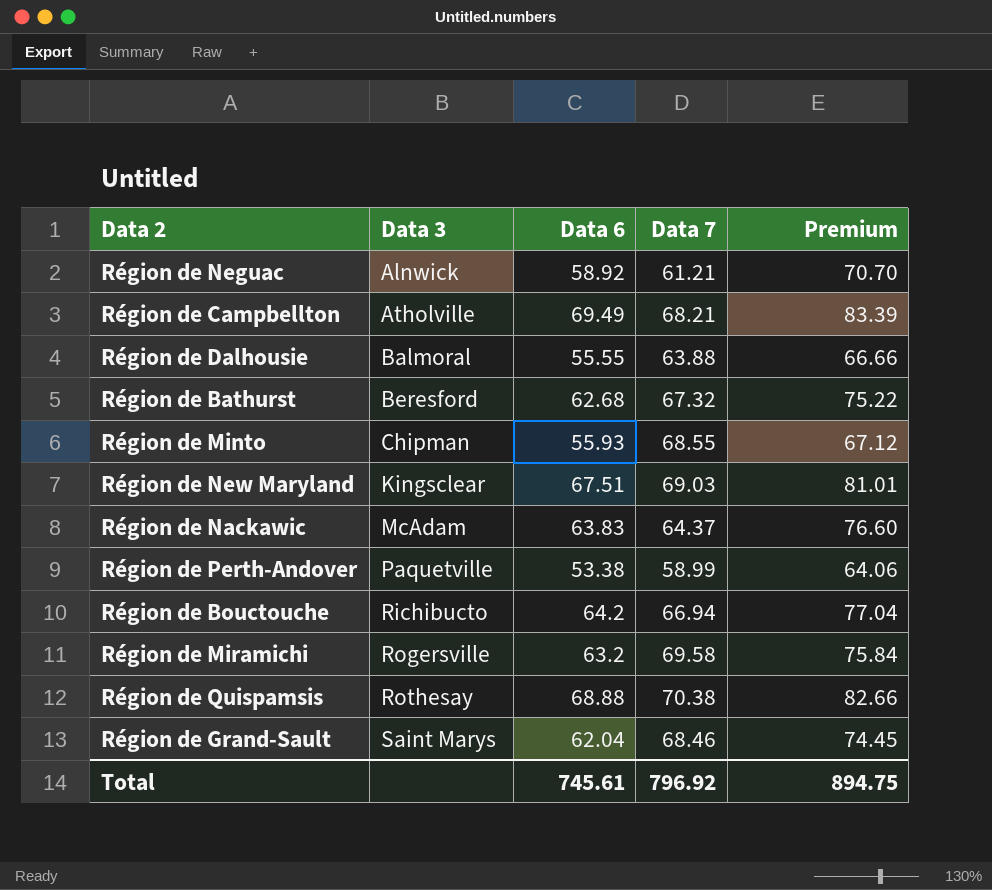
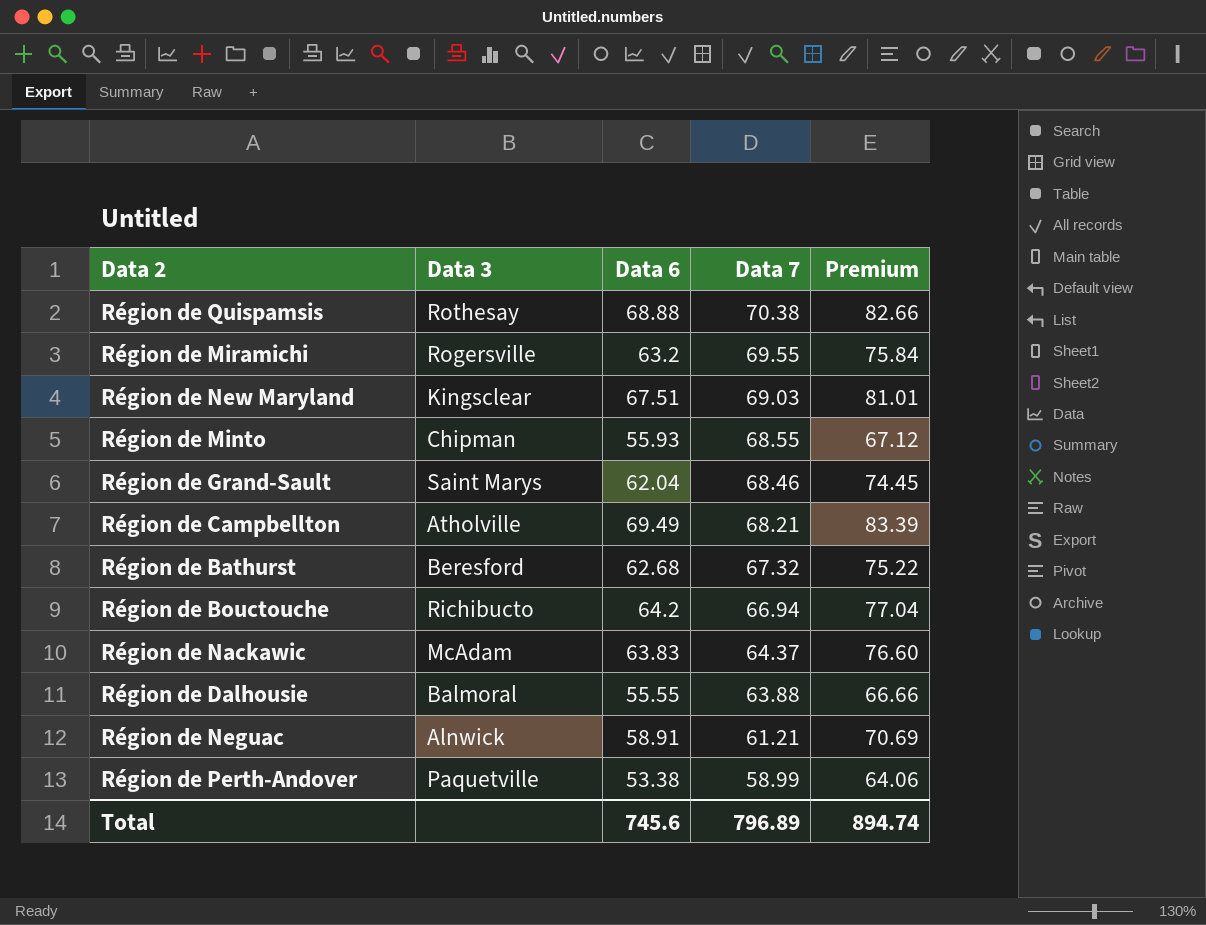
row order: Data 3 ascending -> Data 7 descending
Région de Miramichi | Data 7: 69.58 -> 69.55
Région de Neguac | Data 6: 58.92 -> 58.91
Région de Neguac | Premium: 70.70 -> 70.69
Total | Data 6: 745.61 -> 745.6
Total | Data 7: 796.92 -> 796.89
Total | Premium: 894.75 -> 894.74

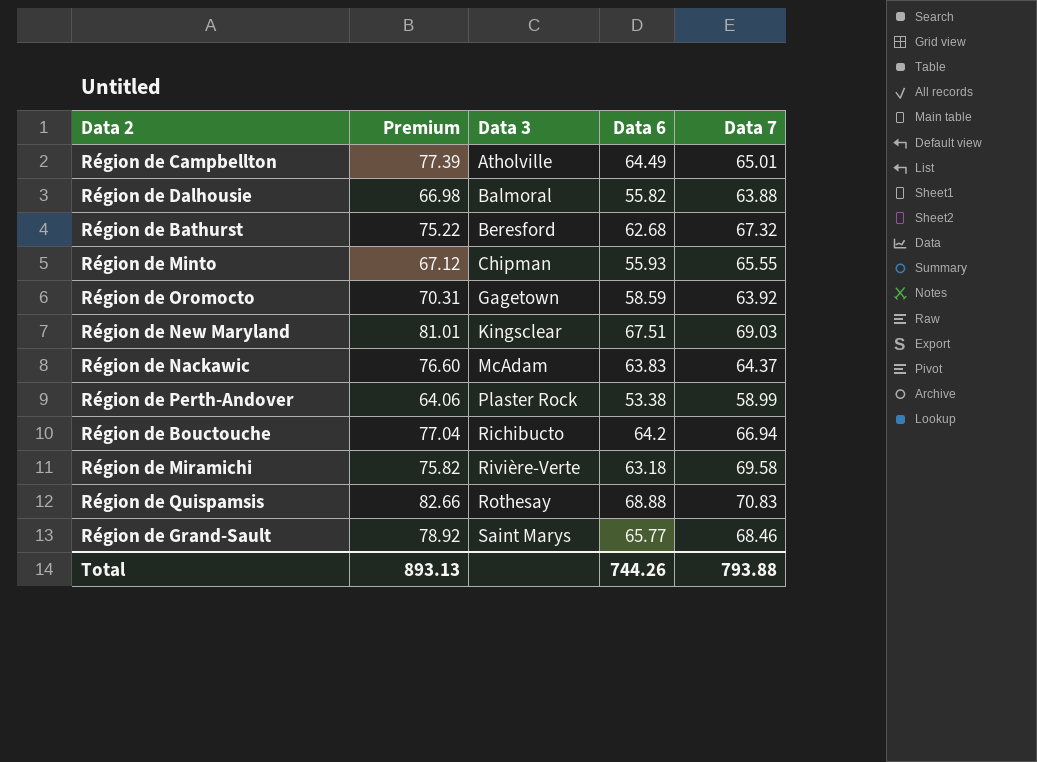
row order: Data 7 descending -> Data 3 ascending
column Premium | position: 5 -> 2
row Région de Neguac: Alnwick | 58.91 | 61.21 | 70.69 -> none
Région de Campbellton | Premium: 83.39 -> 77.39
Région de Campbellton | Data 6: 69.49 -> 64.49
Région de Campbellton | Data 7: 68.21 -> 65.01
Région de Dalhousie | Premium: 66.66 -> 66.98
Région de Dalhousie | Data 6: 55.55 -> 55.82
Région de Minto | Data 7: 68.55 -> 65.55
row Région de Oromocto: none -> 70.31 | Gagetown | 58.59 | 63.92
Région de Perth-Andover | Data 3: Paquetville -> Plaster Rock
Région de Miramichi | Premium: 75.84 -> 75.82
Région de Miramichi | Data 3: Rogersville -> Rivière-Verte
Région de Miramichi | Data 6: 63.2 -> 63.18
Région de Miramichi | Data 7: 69.55 -> 69.58
Région de Quispamsis | Data 7: 70.38 -> 70.83
Région de Grand-Sault | Premium: 74.45 -> 78.92
Région de Grand-Sault | Data 6: 62.04 -> 65.77
Total | Premium: 894.74 -> 893.13
Total | Data 6: 745.6 -> 744.26
Total | Data 7: 796.89 -> 793.88

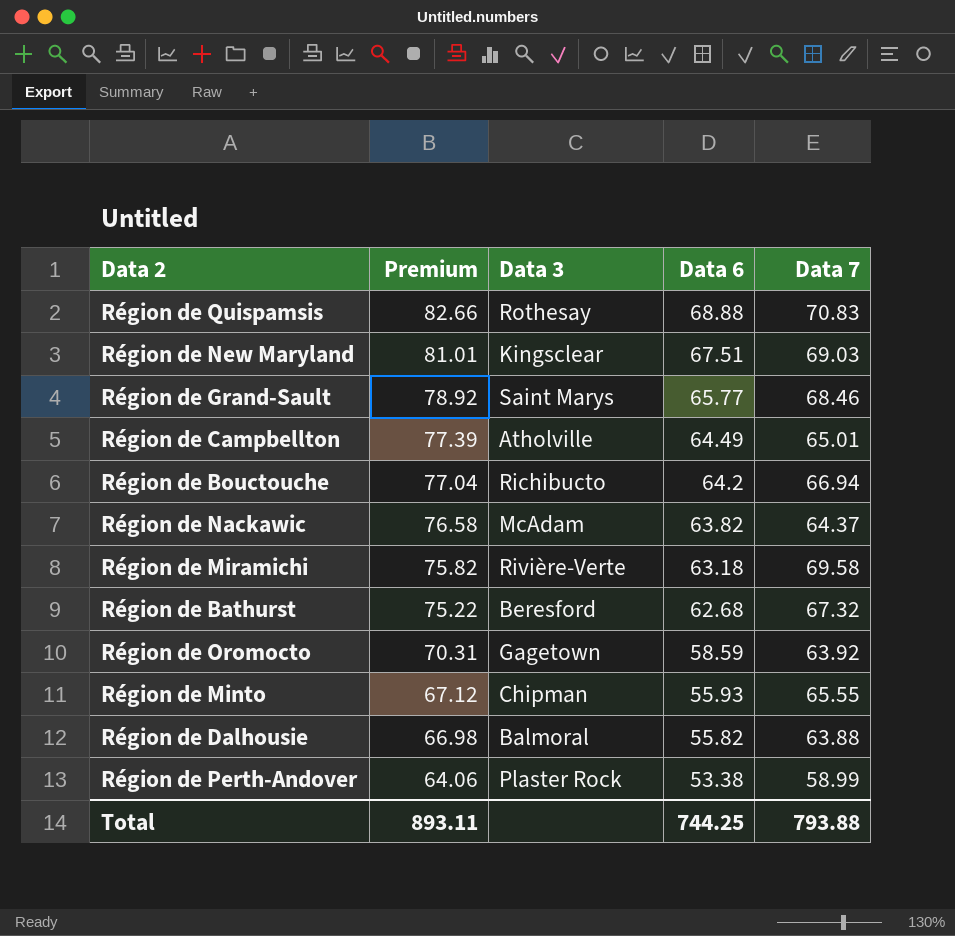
row order: Data 3 ascending -> Premium descending
Région de Nackawic | Premium: 76.60 -> 76.58
Région de Nackawic | Data 6: 63.83 -> 63.82
Total | Premium: 893.13 -> 893.11
Total | Data 6: 744.26 -> 744.25

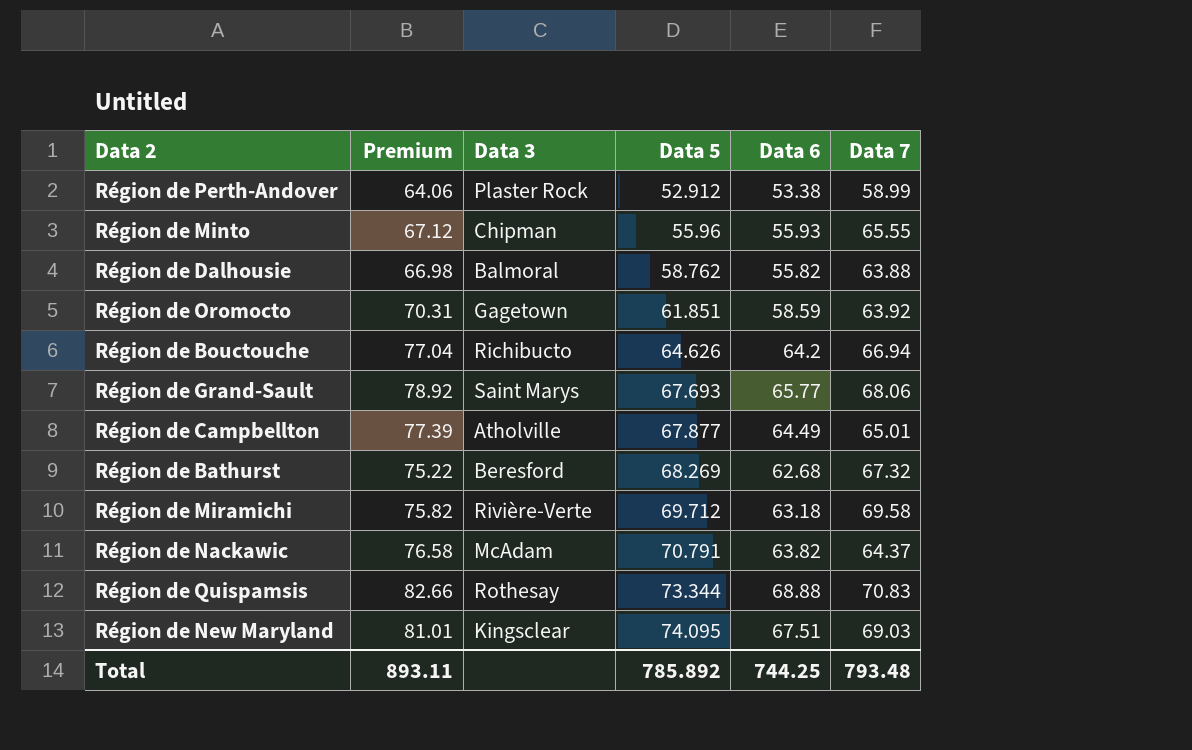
row order: Premium descending -> Data 5 ascending
column Data 5 | position: none -> 4
Région de Grand-Sault | Data 7: 68.46 -> 68.06
Total | Data 7: 793.88 -> 793.48

